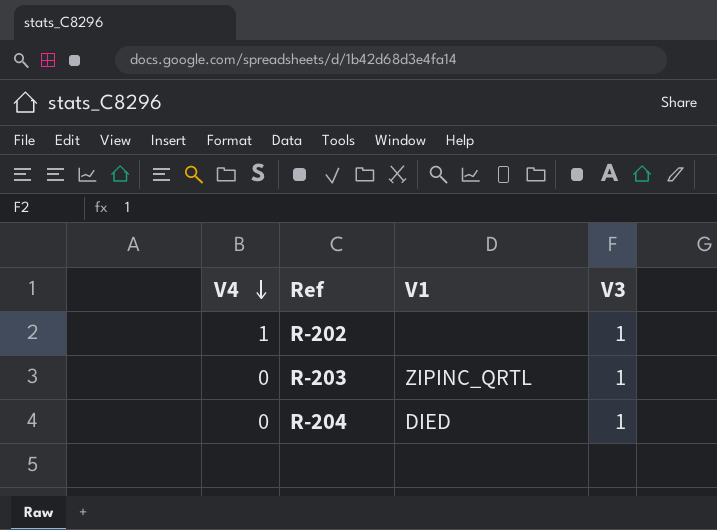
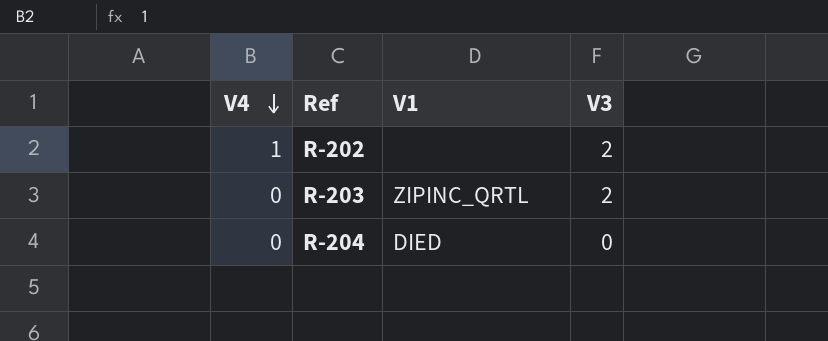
R-202 | V3: 1 -> 2
R-203 | V3: 1 -> 2
R-204 | V3: 1 -> 0

